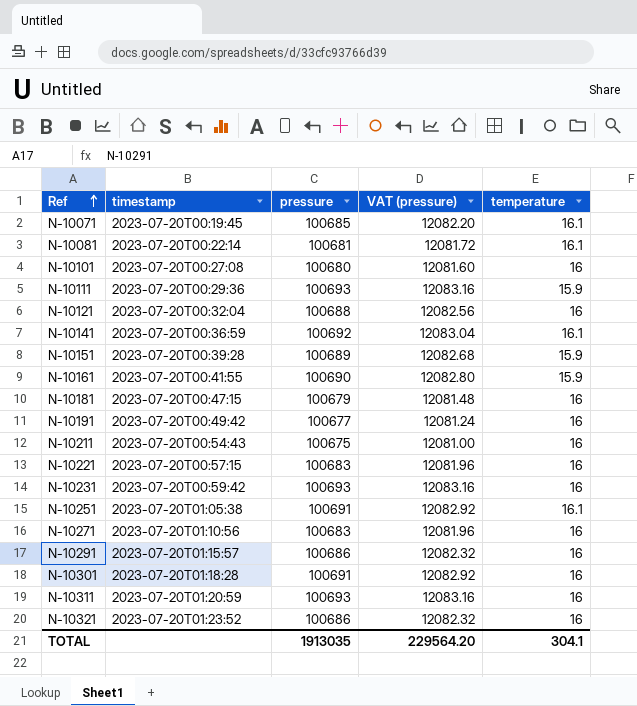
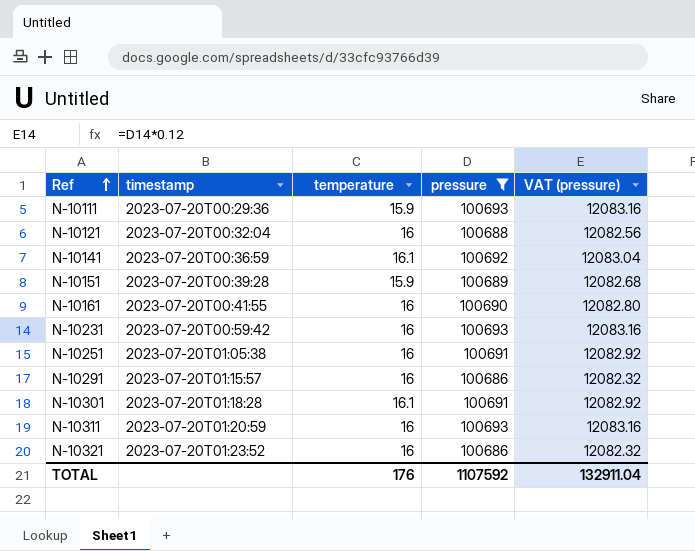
filter: none -> pressure >= 100686
column temperature | position: 5 -> 3
N-10161 | temperature: 15.9 -> 16
N-10251 | temperature: 16.1 -> 16
N-10301 | temperature: 16 -> 16.1
TOTAL | temperature: 304.1 -> 176
TOTAL | pressure: 1913035 -> 1107592
TOTAL | VAT (pressure): 229564.20 -> 132911.04

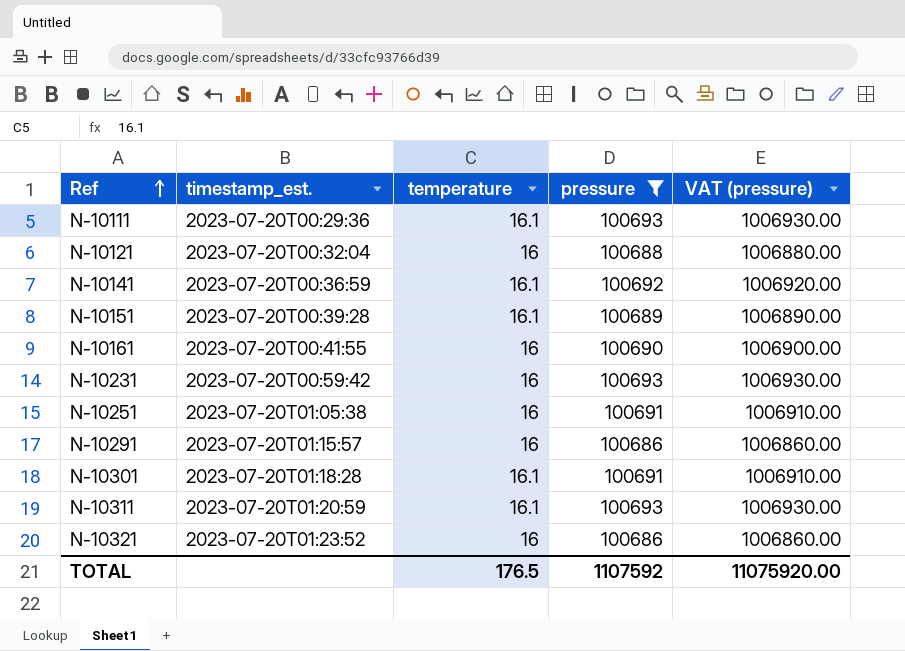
column name: timestamp -> timestamp_est.
column VAT (pressure) | formula: [pressure] * 0.12 -> [pressure] * 10
N-10111 | temperature: 15.9 -> 16.1
N-10151 | temperature: 15.9 -> 16.1
N-10311 | temperature: 16 -> 16.1
TOTAL | temperature: 176 -> 176.5
TOTAL | VAT (pressure): 132911.04 -> 11075920.00

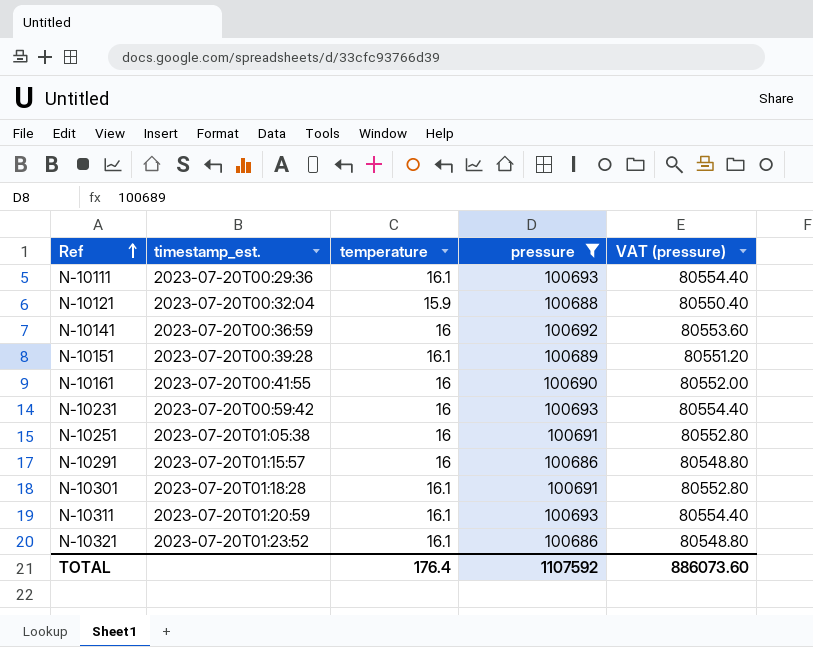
column VAT (pressure) | formula: [pressure] * 10 -> [pressure] * 0.8
N-10121 | temperature: 16 -> 15.9
N-10141 | temperature: 16.1 -> 16
N-10321 | temperature: 16 -> 16.1
TOTAL | temperature: 176.5 -> 176.4
TOTAL | VAT (pressure): 11075920.00 -> 886073.60

